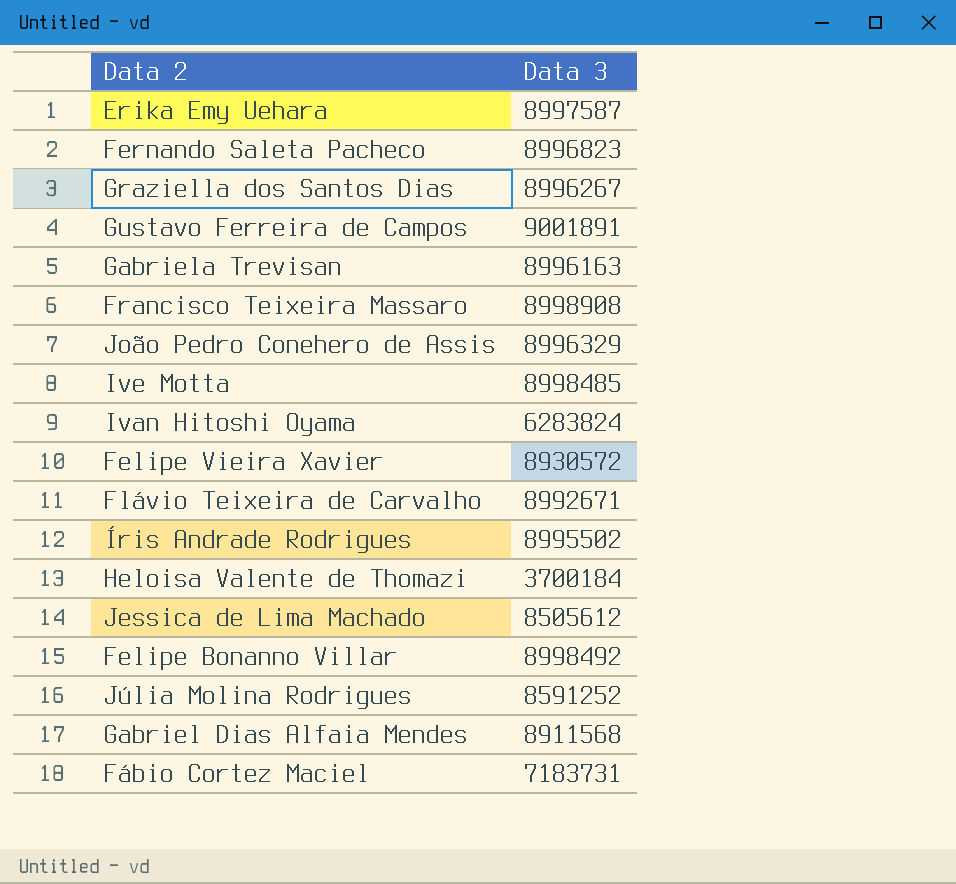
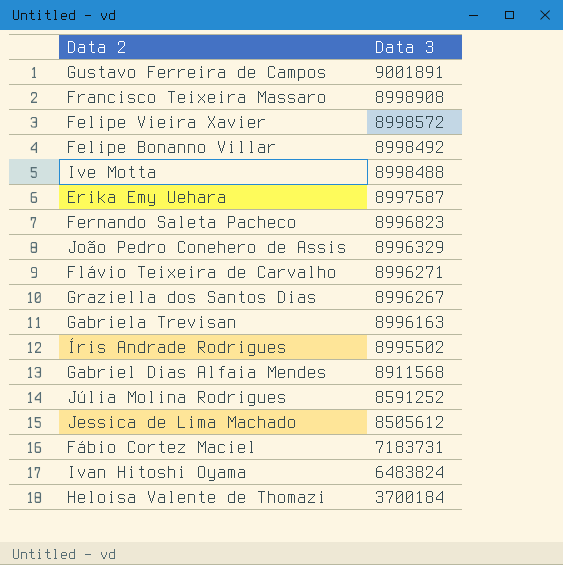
row order: none -> Data 3 descending
Felipe Vieira Xavier | Data 3: 8930572 -> 8998572
Ive Motta | Data 3: 8998485 -> 8998488
Flávio Teixeira de Carvalho | Data 3: 8992671 -> 8996271
Ivan Hitoshi Oyama | Data 3: 6283824 -> 6483824

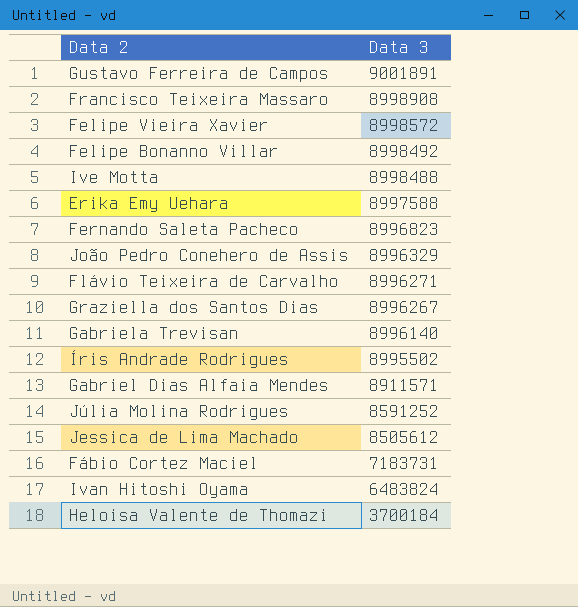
Erika Emy Uehara | Data 3: 8997587 -> 8997588
Gabriela Trevisan | Data 3: 8996163 -> 8996140
Gabriel Dias Alfaia Mendes | Data 3: 8911568 -> 8911571

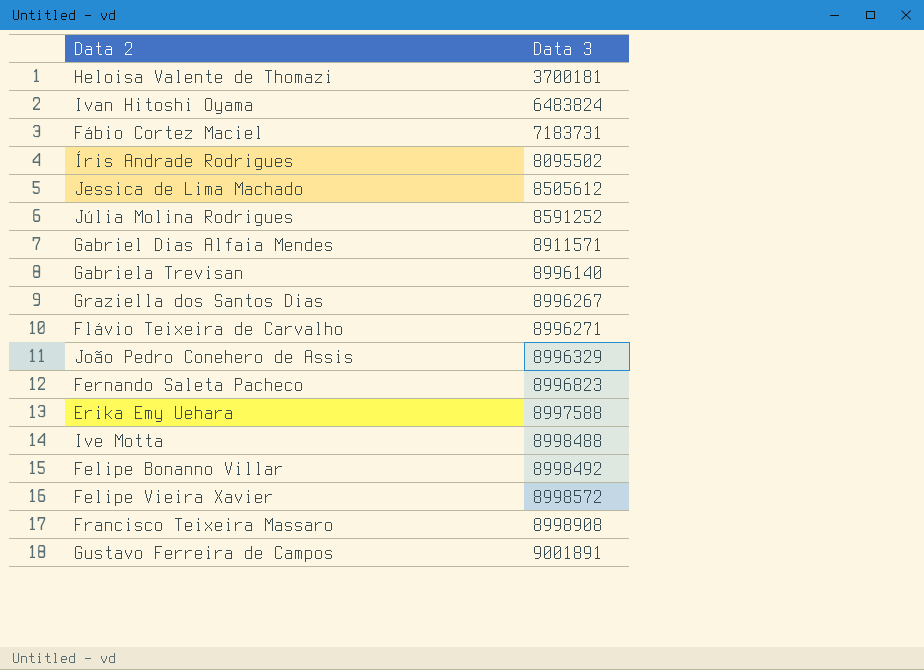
row order: Data 3 descending -> Data 3 ascending
Heloisa Valente de Thomazi | Data 3: 3700184 -> 3700181
Íris Andrade Rodrigues | Data 3: 8995502 -> 8095502

